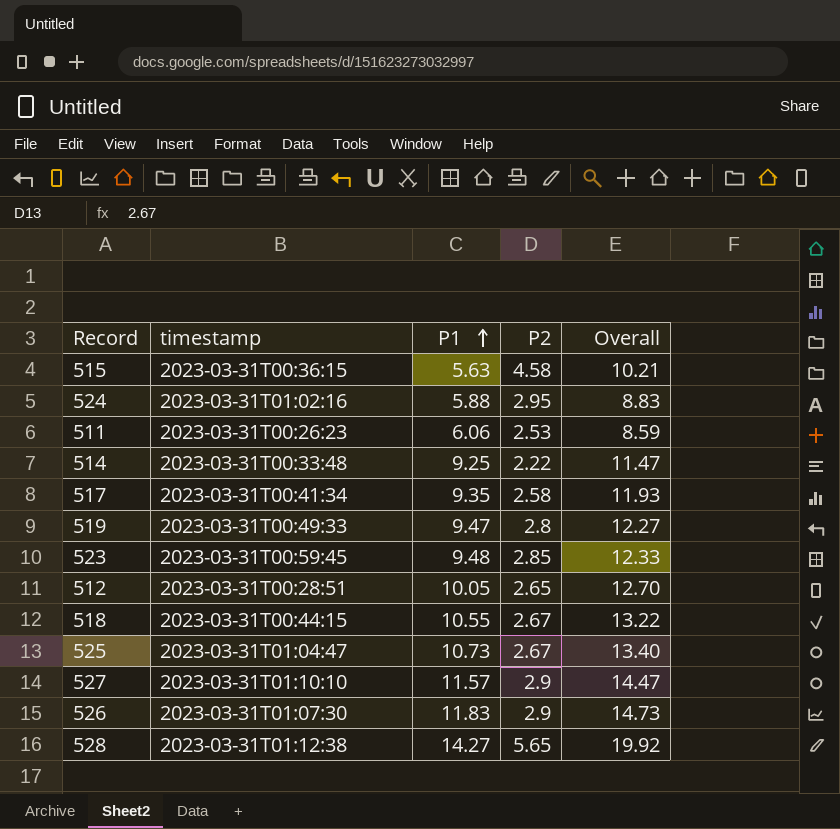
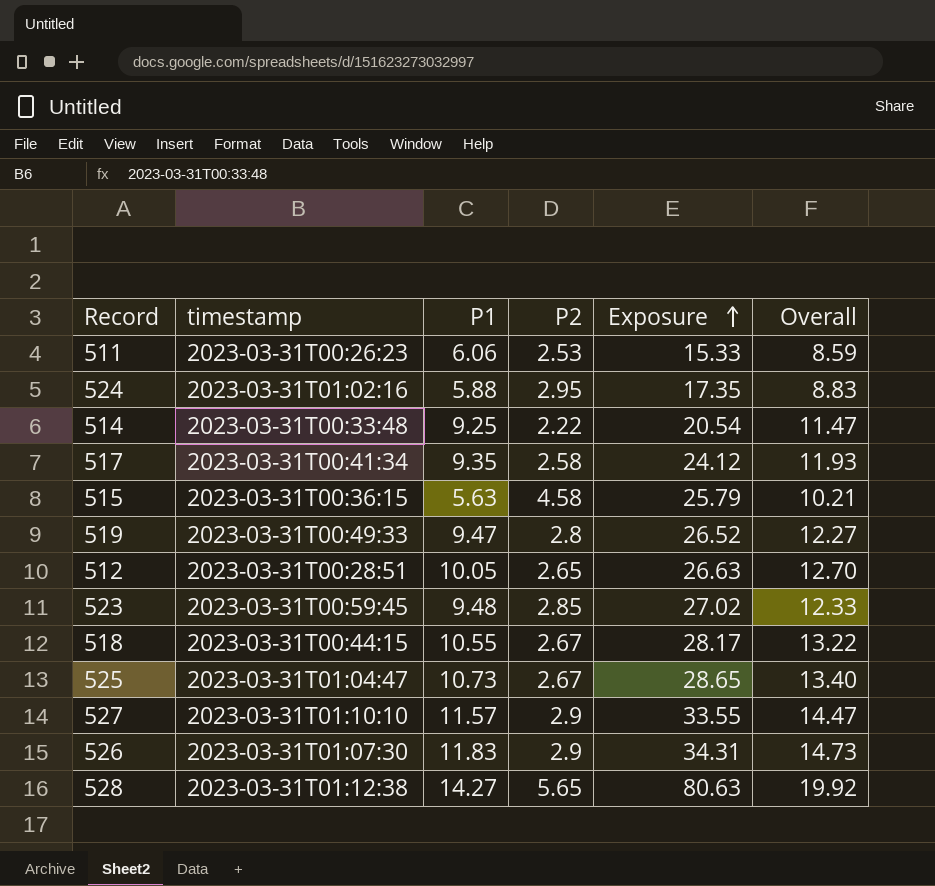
row order: P1 ascending -> Exposure ascending
column Exposure | formula: none -> [P1] * [P2]

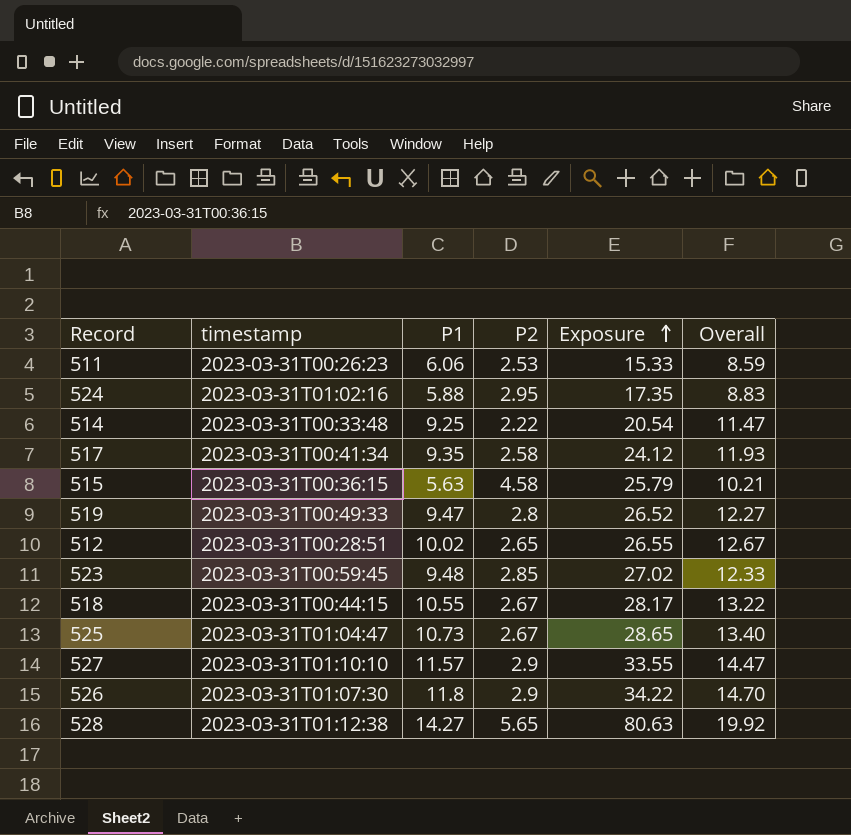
512 | P1: 10.05 -> 10.02
512 | Exposure: 26.63 -> 26.55
512 | Overall: 12.70 -> 12.67
526 | P1: 11.83 -> 11.8
526 | Exposure: 34.31 -> 34.22
526 | Overall: 14.73 -> 14.70

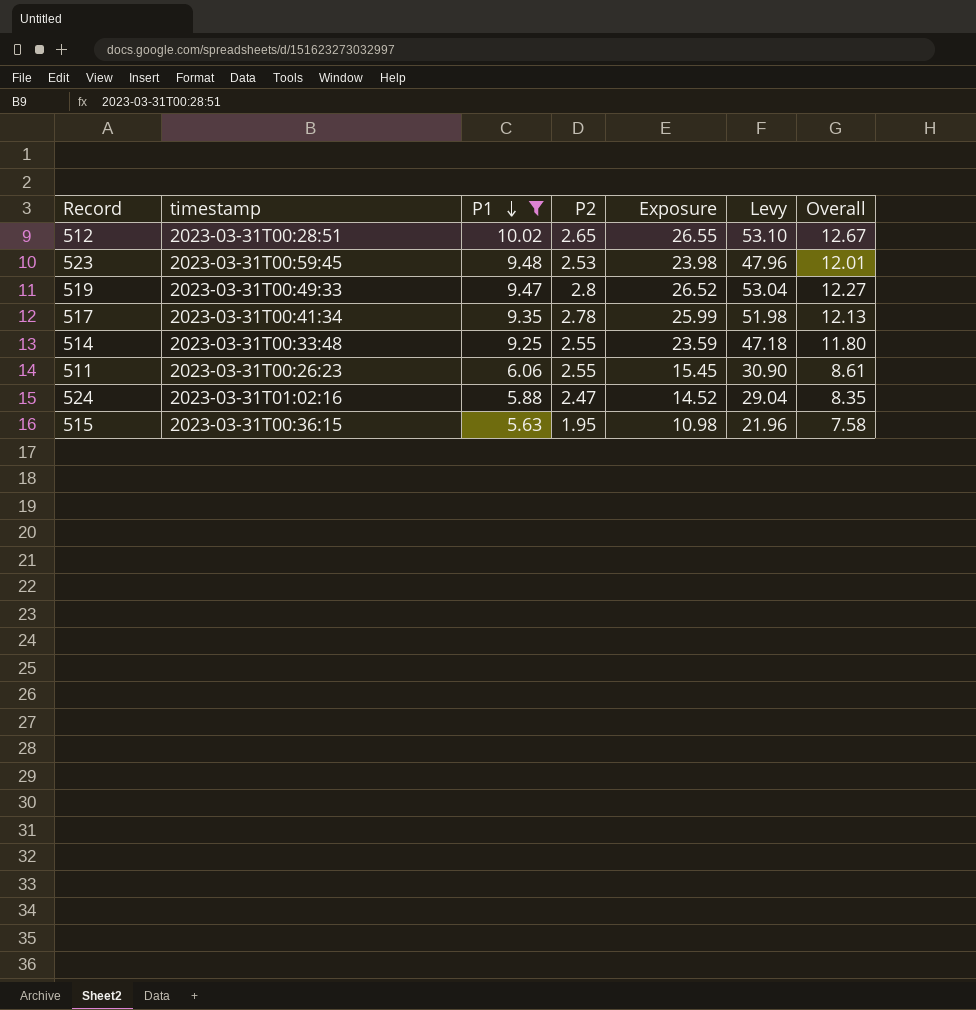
filter: none -> P1 <= 10.02
row order: Exposure ascending -> P1 descending
column Levy | formula: none -> [Exposure] * 2
523 | P2: 2.85 -> 2.53
523 | Exposure: 27.02 -> 23.98
523 | Overall: 12.33 -> 12.01
517 | P2: 2.58 -> 2.78
517 | Exposure: 24.12 -> 25.99
517 | Overall: 11.93 -> 12.13
514 | P2: 2.22 -> 2.55
514 | Exposure: 20.54 -> 23.59
514 | Overall: 11.47 -> 11.80
511 | P2: 2.53 -> 2.55
511 | Exposure: 15.33 -> 15.45
511 | Overall: 8.59 -> 8.61
524 | P2: 2.95 -> 2.47
524 | Exposure: 17.35 -> 14.52
524 | Overall: 8.83 -> 8.35
515 | P2: 4.58 -> 1.95
515 | Exposure: 25.79 -> 10.98
515 | Overall: 10.21 -> 7.58

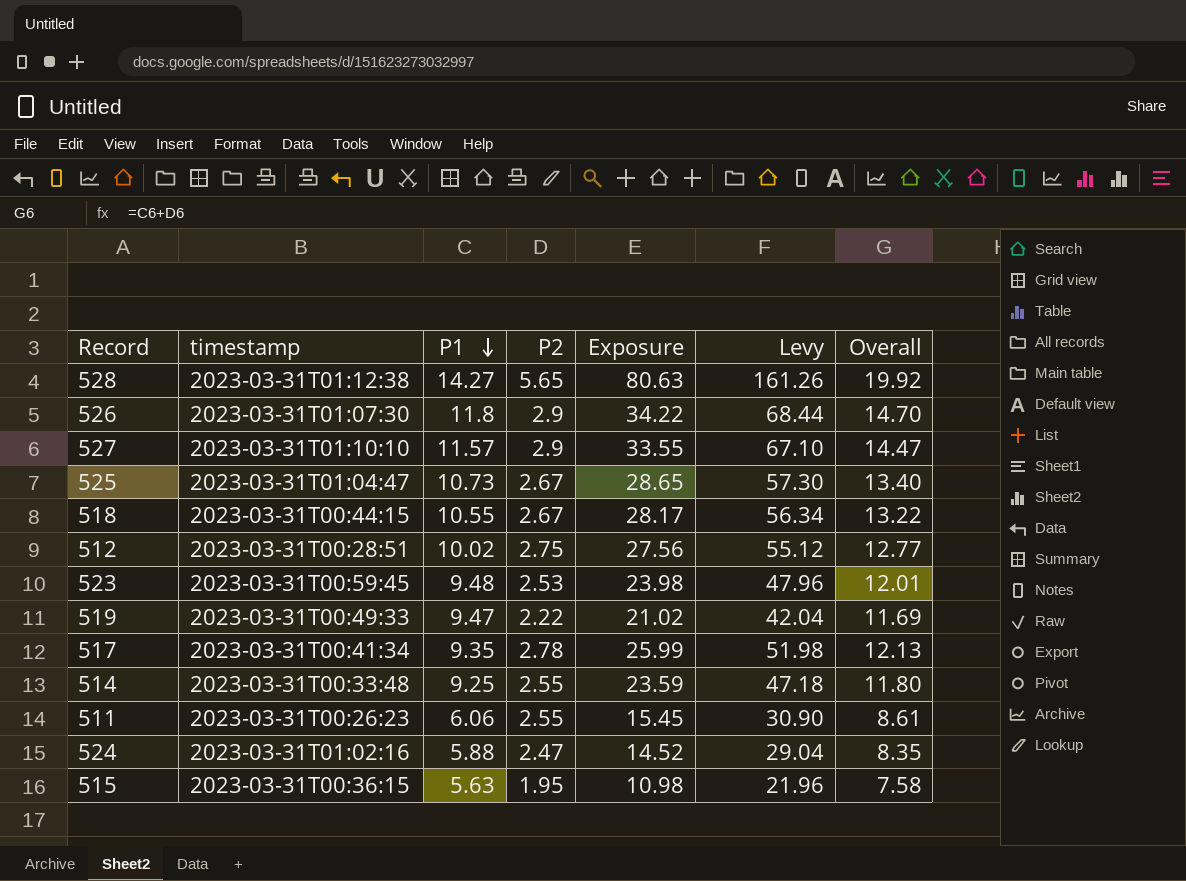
filter: P1 <= 10.02 -> none
512 | P2: 2.65 -> 2.75
512 | Exposure: 26.55 -> 27.56
512 | Levy: 53.10 -> 55.12
512 | Overall: 12.67 -> 12.77
519 | P2: 2.8 -> 2.22
519 | Exposure: 26.52 -> 21.02
519 | Levy: 53.04 -> 42.04
519 | Overall: 12.27 -> 11.69

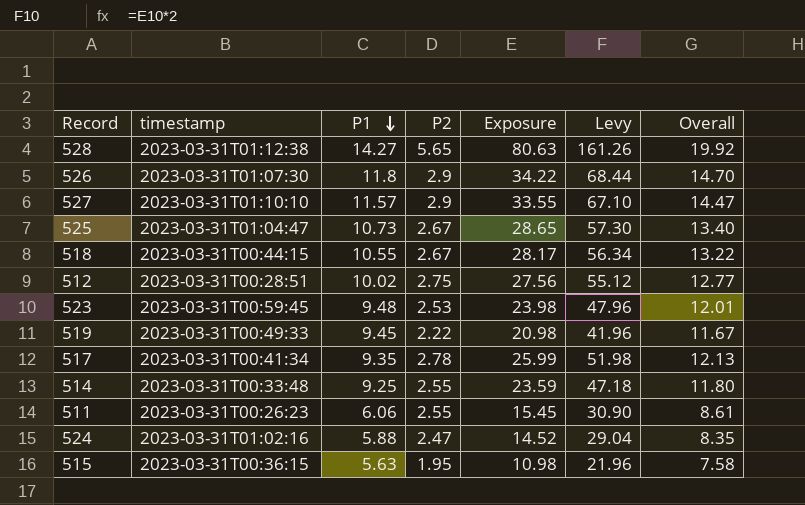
519 | P1: 9.47 -> 9.45
519 | Exposure: 21.02 -> 20.98
519 | Levy: 42.04 -> 41.96
519 | Overall: 11.69 -> 11.67

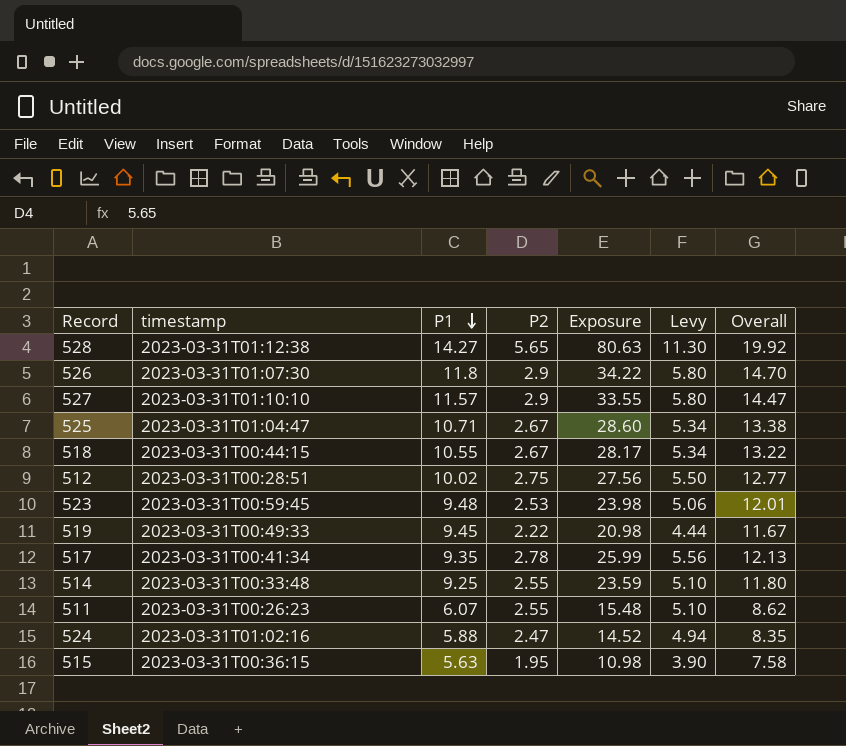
column Levy | formula: [Exposure] * 2 -> [P2] * 2
525 | P1: 10.73 -> 10.71
525 | Exposure: 28.65 -> 28.60
525 | Overall: 13.40 -> 13.38
511 | P1: 6.06 -> 6.07
511 | Exposure: 15.45 -> 15.48
511 | Overall: 8.61 -> 8.62

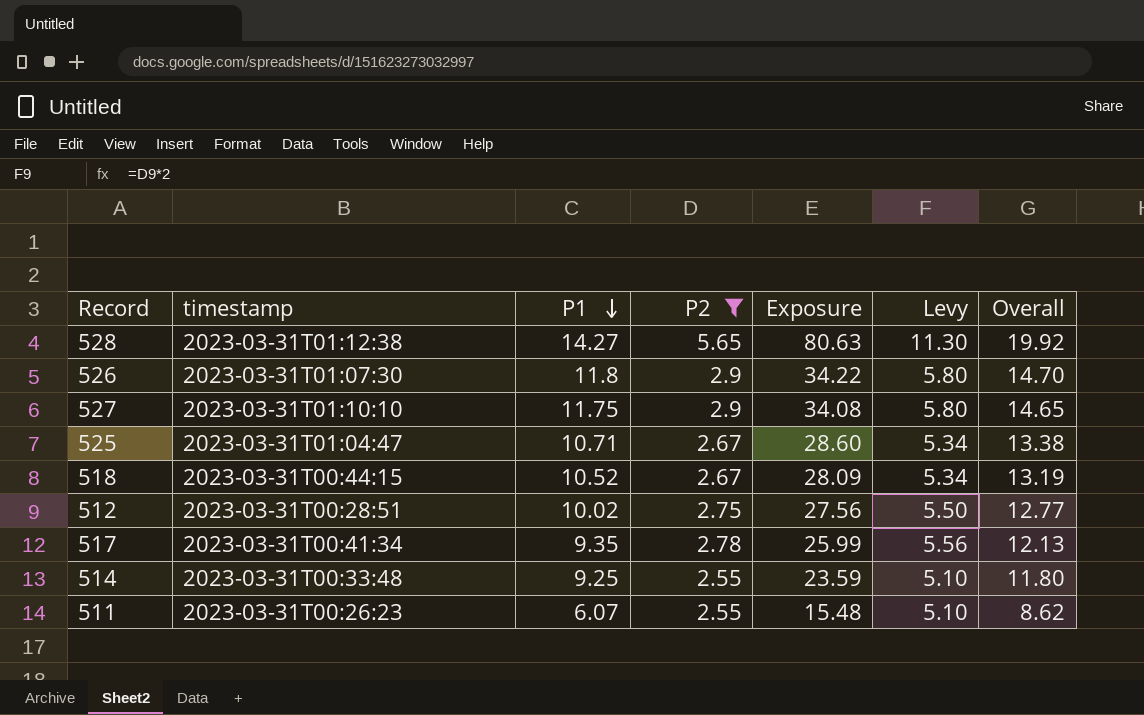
filter: none -> P2 >= 2.55
527 | P1: 11.57 -> 11.75
527 | Exposure: 33.55 -> 34.08
527 | Overall: 14.47 -> 14.65
518 | P1: 10.55 -> 10.52
518 | Exposure: 28.17 -> 28.09
518 | Overall: 13.22 -> 13.19

